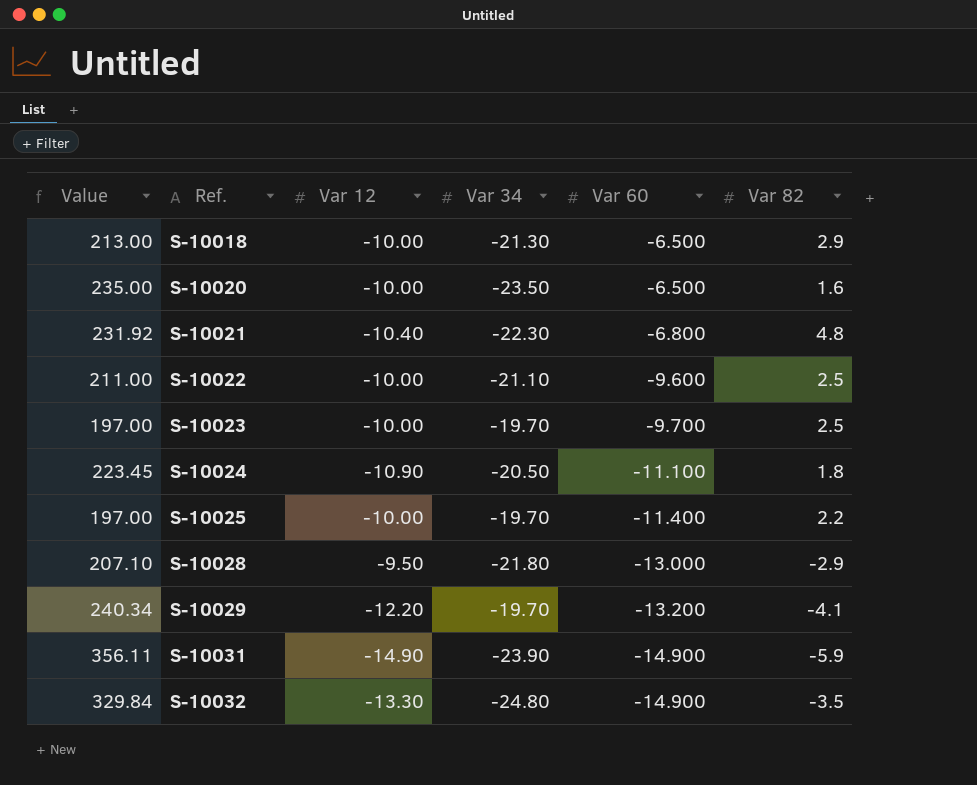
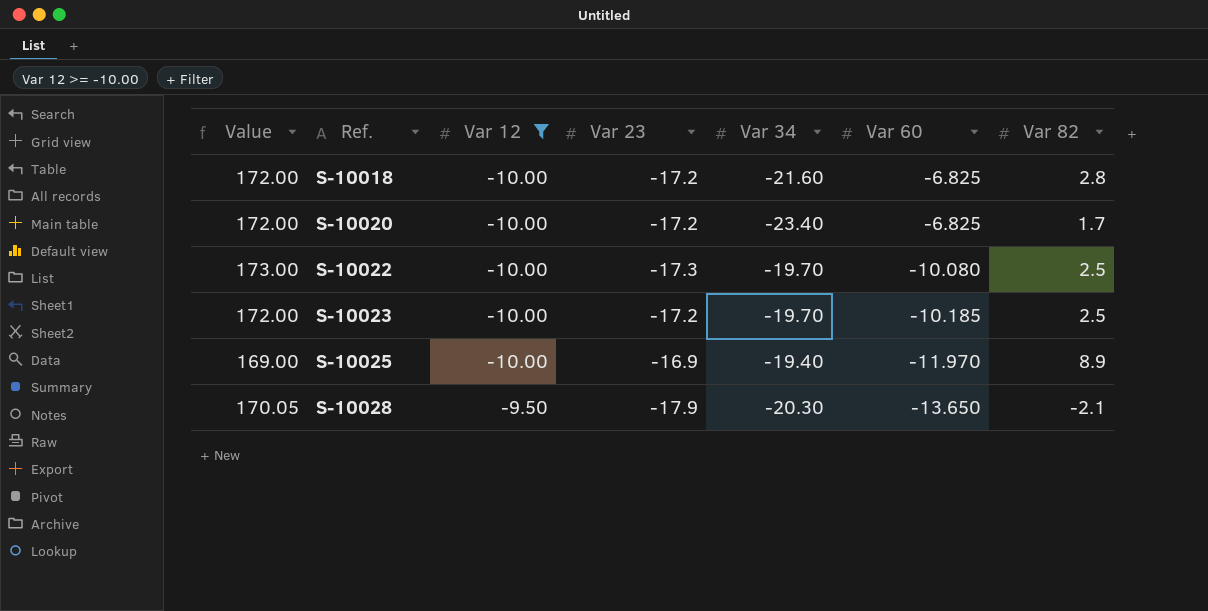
filter: none -> Var 12 >= -10.00
column Value | formula: [Var 12] * [Var 34] -> [Var 12] * [Var 23]
column Var 23 | position: none -> 4
S-10018 | Var 34: -21.30 -> -21.60
S-10018 | Var 60: -6.500 -> -6.825
S-10018 | Var 82: 2.9 -> 2.8
S-10020 | Var 34: -23.50 -> -23.40
S-10020 | Var 60: -6.500 -> -6.825
S-10020 | Var 82: 1.6 -> 1.7
S-10022 | Var 34: -21.10 -> -19.70
S-10022 | Var 60: -9.600 -> -10.080
S-10023 | Var 60: -9.700 -> -10.185
S-10025 | Var 34: -19.70 -> -19.40
S-10025 | Var 60: -11.400 -> -11.970
S-10025 | Var 82: 2.2 -> 8.9
S-10028 | Var 34: -21.80 -> -20.30
S-10028 | Var 60: -13.000 -> -13.650
S-10028 | Var 82: -2.9 -> -2.1

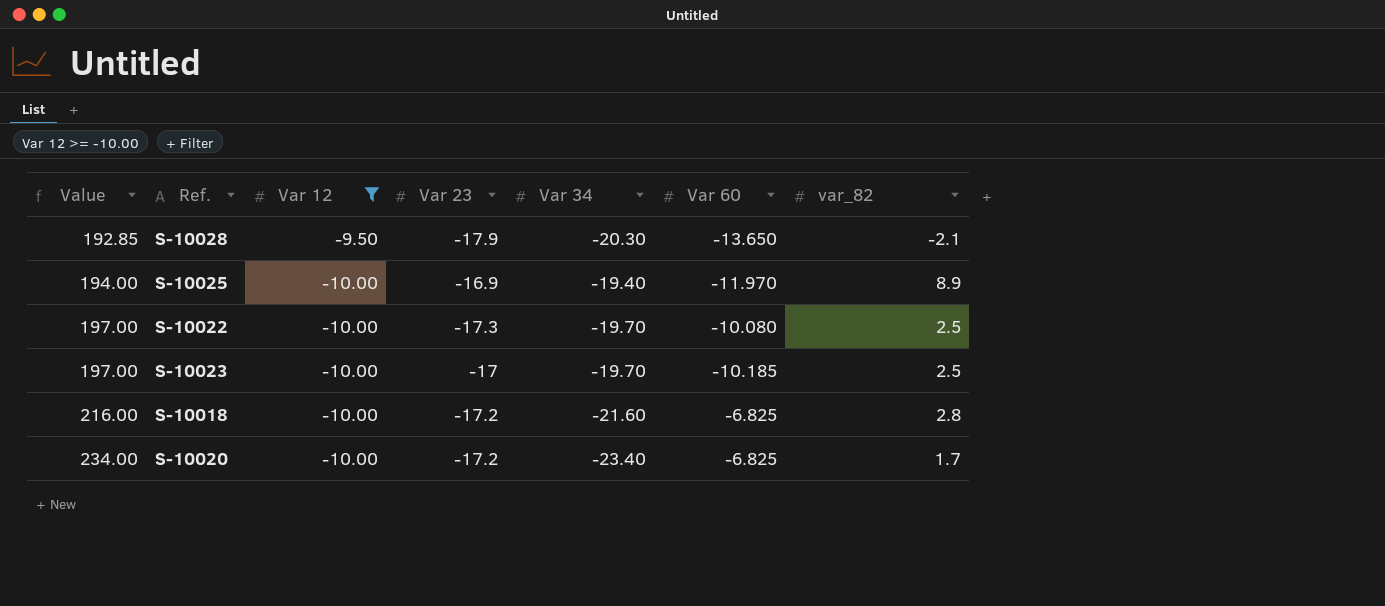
row order: Ref. ascending -> Value ascending
column Value | formula: [Var 12] * [Var 23] -> [Var 12] * [Var 34]
column name: Var 82 -> var_82
S-10023 | Var 23: -17.2 -> -17

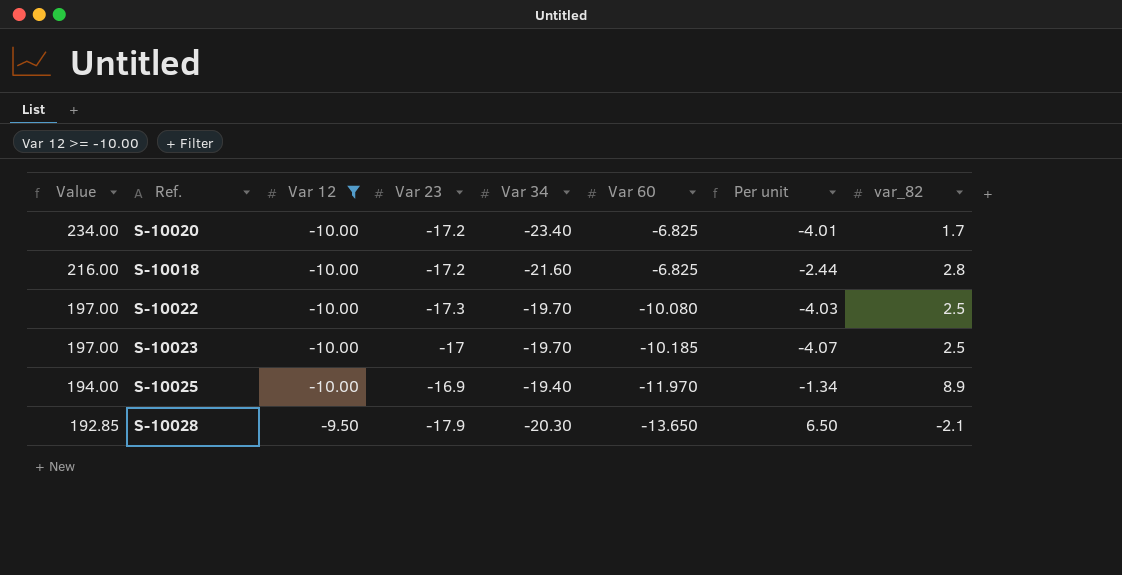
row order: Value ascending -> Value descending
column Per unit | formula: none -> [Var 60] / [var_82]

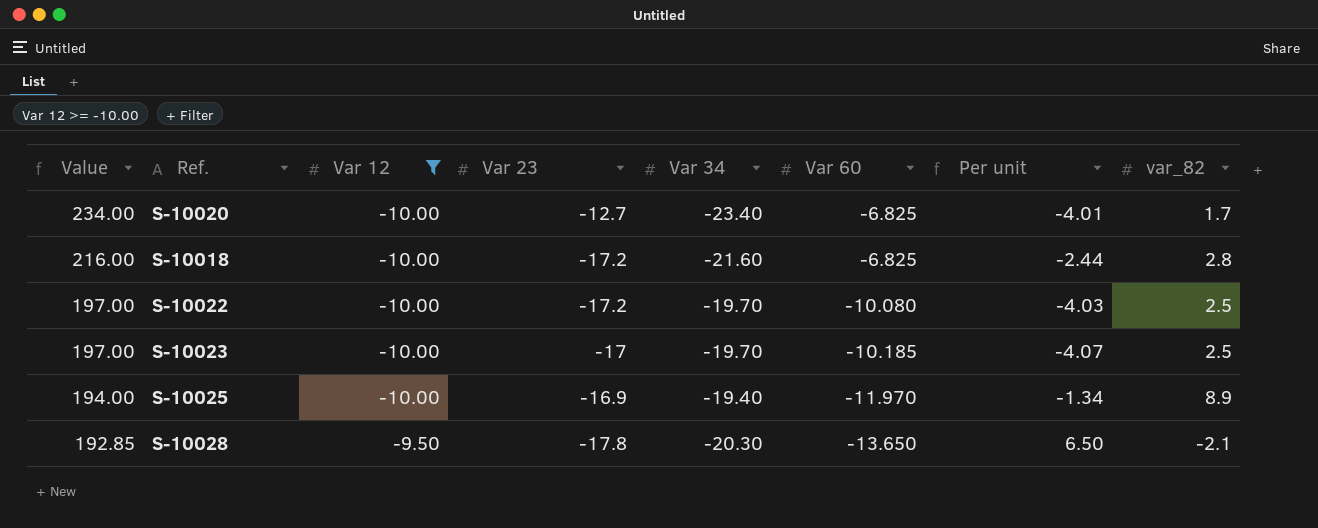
S-10020 | Var 23: -17.2 -> -12.7
S-10022 | Var 23: -17.3 -> -17.2
S-10028 | Var 23: -17.9 -> -17.8

